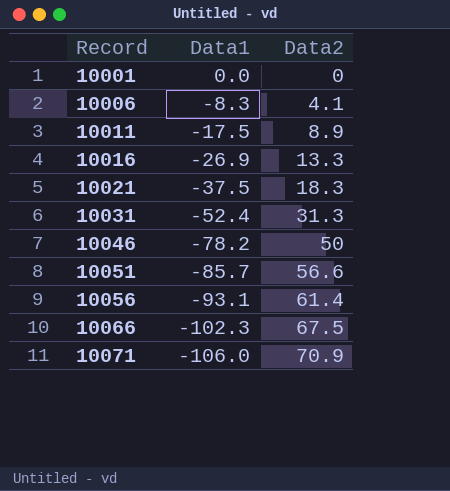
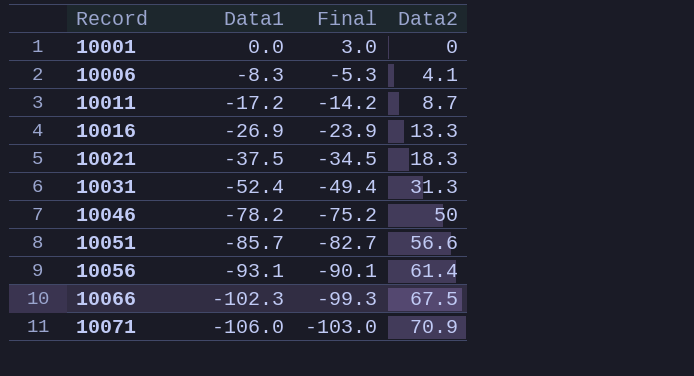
column Final | formula: none -> [Data1] + 3
10011 | Data1: -17.5 -> -17.2
10011 | Data2: 8.9 -> 8.7

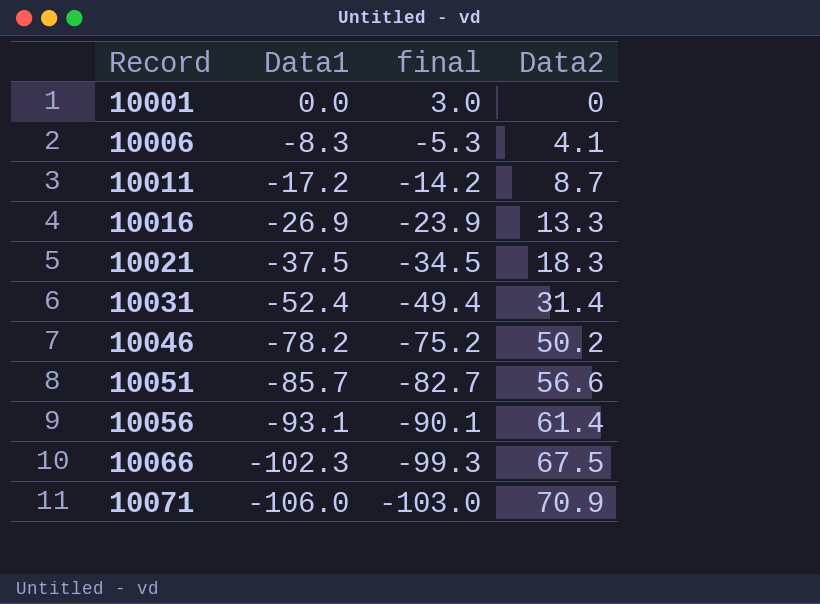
column name: Final -> final
10031 | Data2: 31.3 -> 31.4
10046 | Data2: 50 -> 50.2

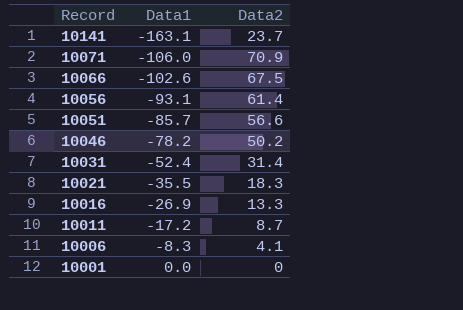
row order: Record ascending -> Record descending
column final | formula: [Data1] + 3 -> none
row 10141: none -> -163.1 | 23.7
10066 | Data1: -102.3 -> -102.6
10021 | Data1: -37.5 -> -35.5

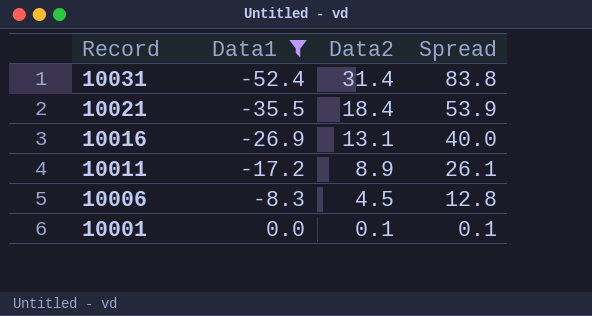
filter: none -> Data1 >= -52.4
column Spread | formula: none -> [Data2] - [Data1]
10021 | Data2: 18.3 -> 18.4
10016 | Data2: 13.3 -> 13.1
10011 | Data2: 8.7 -> 8.9
10006 | Data2: 4.1 -> 4.5
10001 | Data2: 0 -> 0.1

